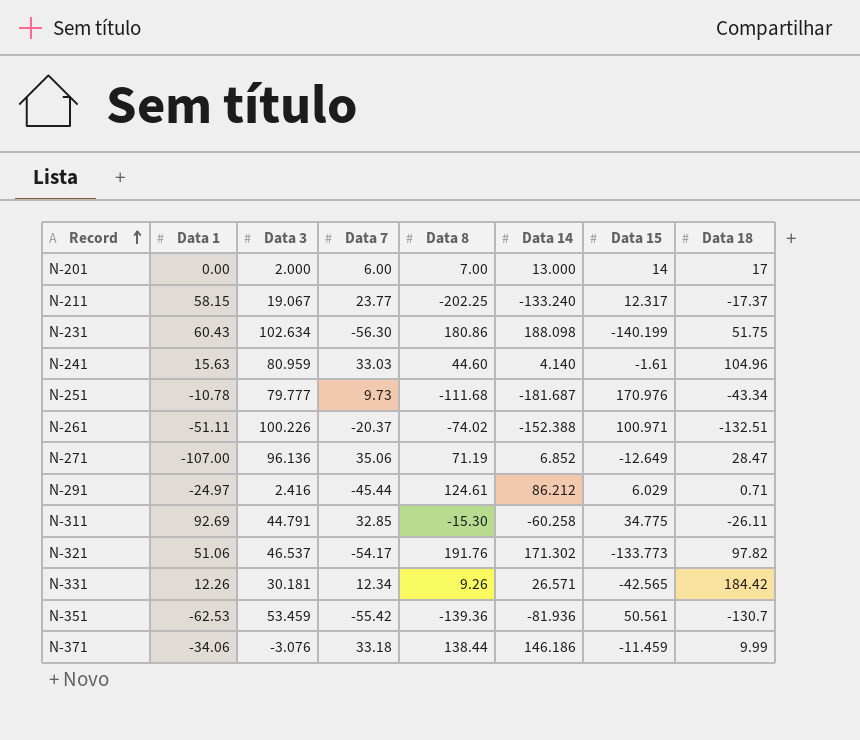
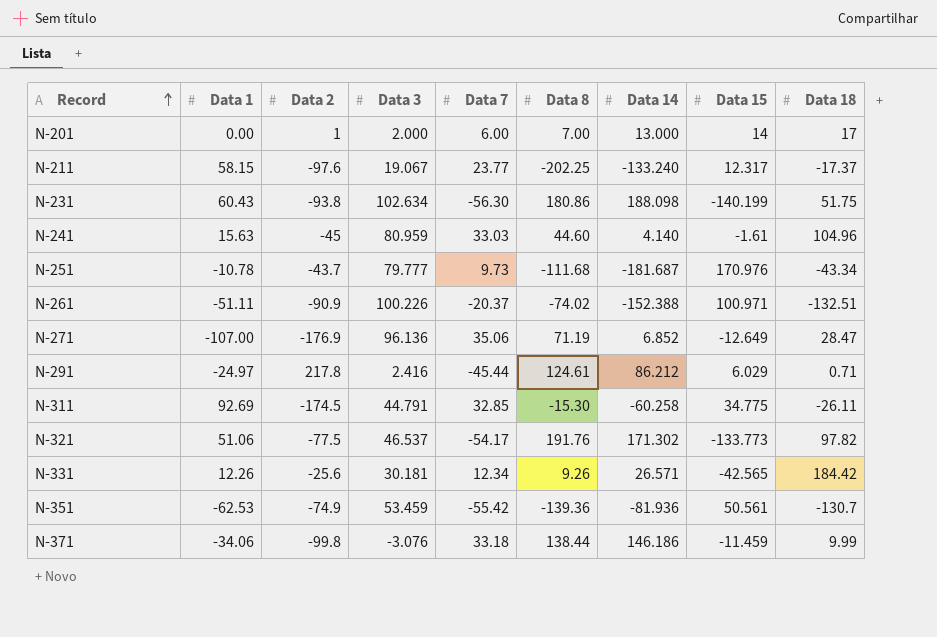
column Data 2 | position: none -> 3

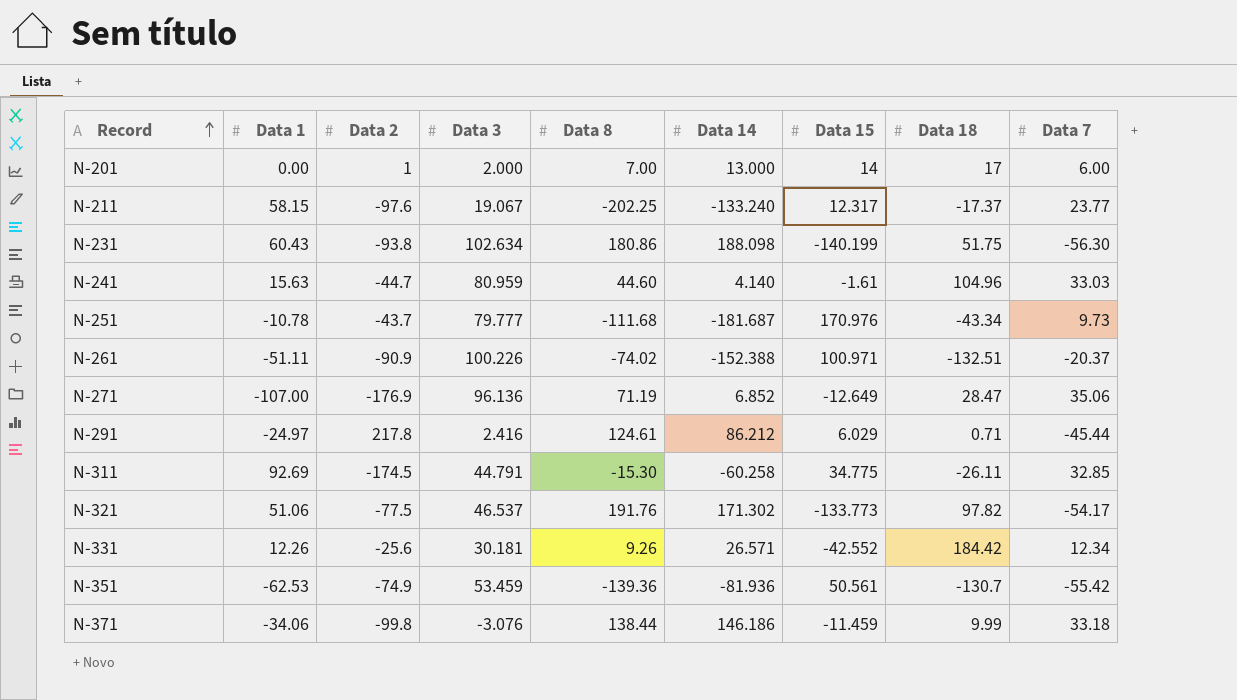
column Data 7 | position: 5 -> 9
N-241 | Data 2: -45 -> -44.7
N-331 | Data 15: -42.565 -> -42.552

